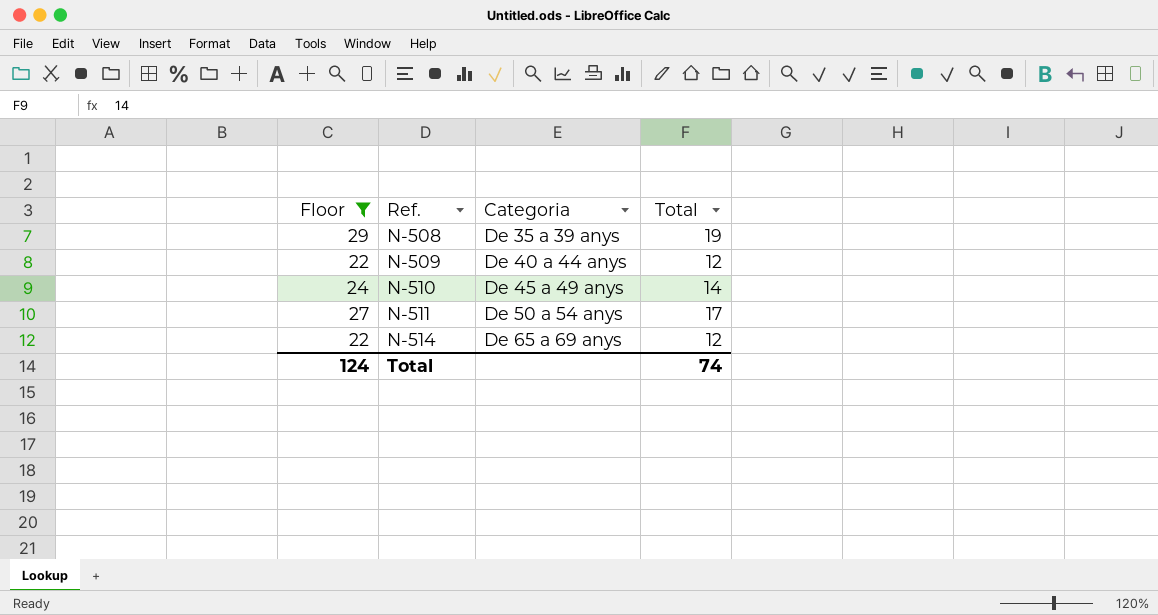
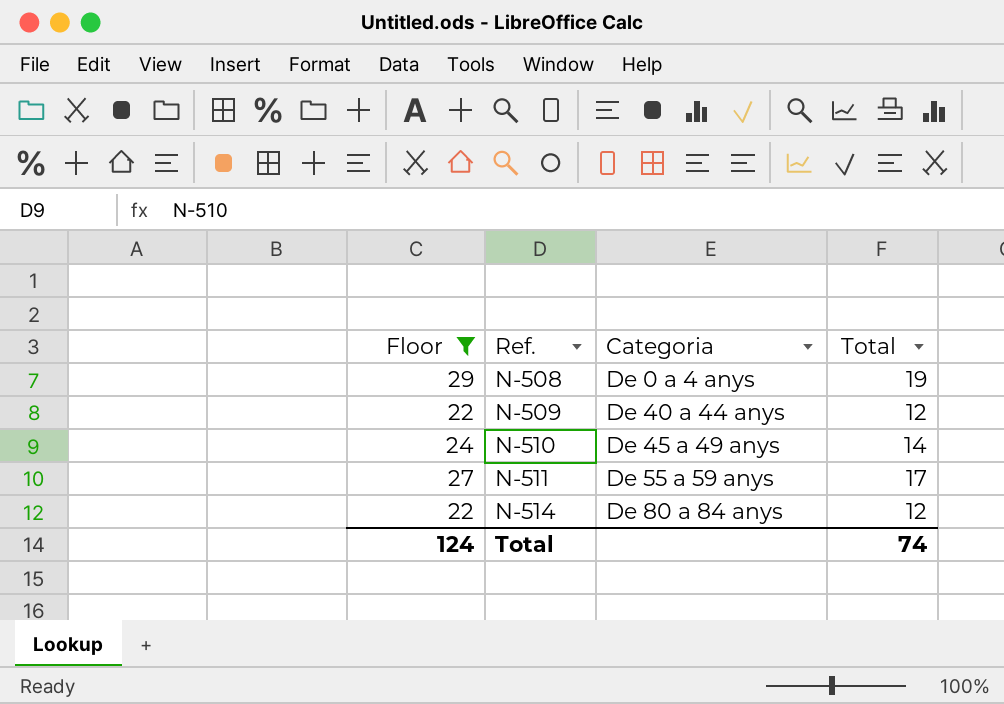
N-508 | Categoria: De 35 a 39 anys -> De 0 a 4 anys
N-511 | Categoria: De 50 a 54 anys -> De 55 a 59 anys
N-514 | Categoria: De 65 a 69 anys -> De 80 a 84 anys

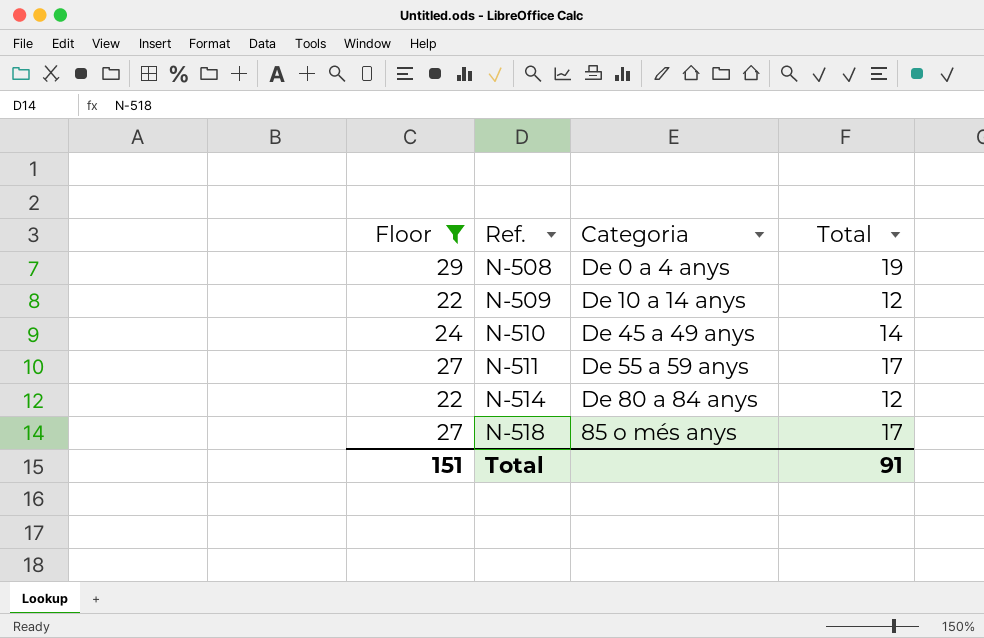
N-509 | Categoria: De 40 a 44 anys -> De 10 a 14 anys
row N-518: none -> 27 | 85 o més anys | 17
Total | Floor: 124 -> 151
Total | Total: 74 -> 91

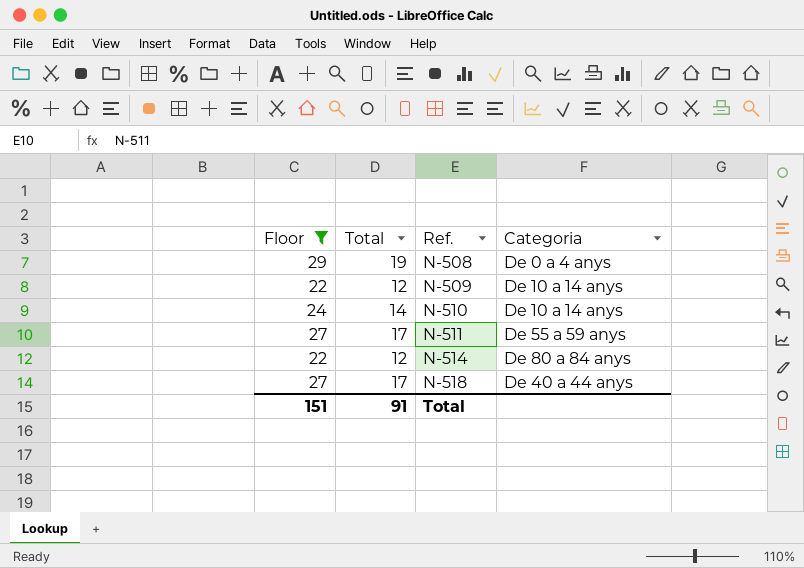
column Total | position: 4 -> 2
N-510 | Categoria: De 45 a 49 anys -> De 10 a 14 anys
N-518 | Categoria: 85 o més anys -> De 40 a 44 anys

